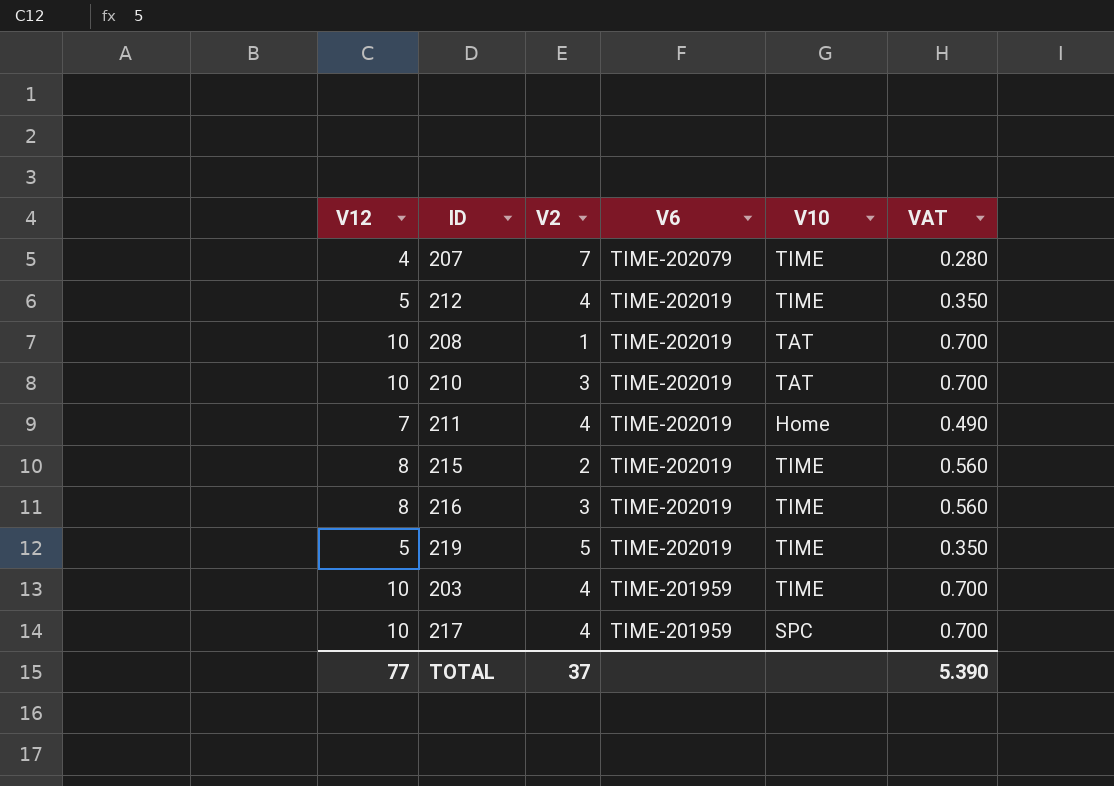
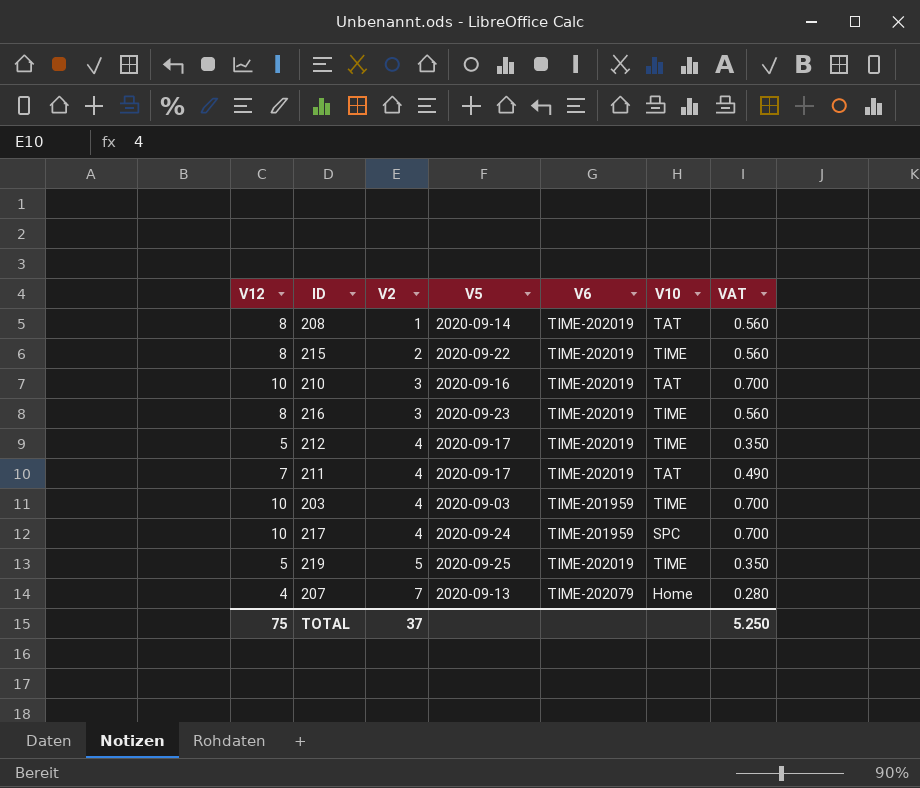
row order: V6 descending -> V2 ascending
column V5 | position: none -> 4
208 | V12: 10 -> 8
208 | VAT: 0.700 -> 0.560
211 | V10: Home -> TAT
207 | V10: TIME -> Home
TOTAL | V12: 77 -> 75
TOTAL | VAT: 5.390 -> 5.250

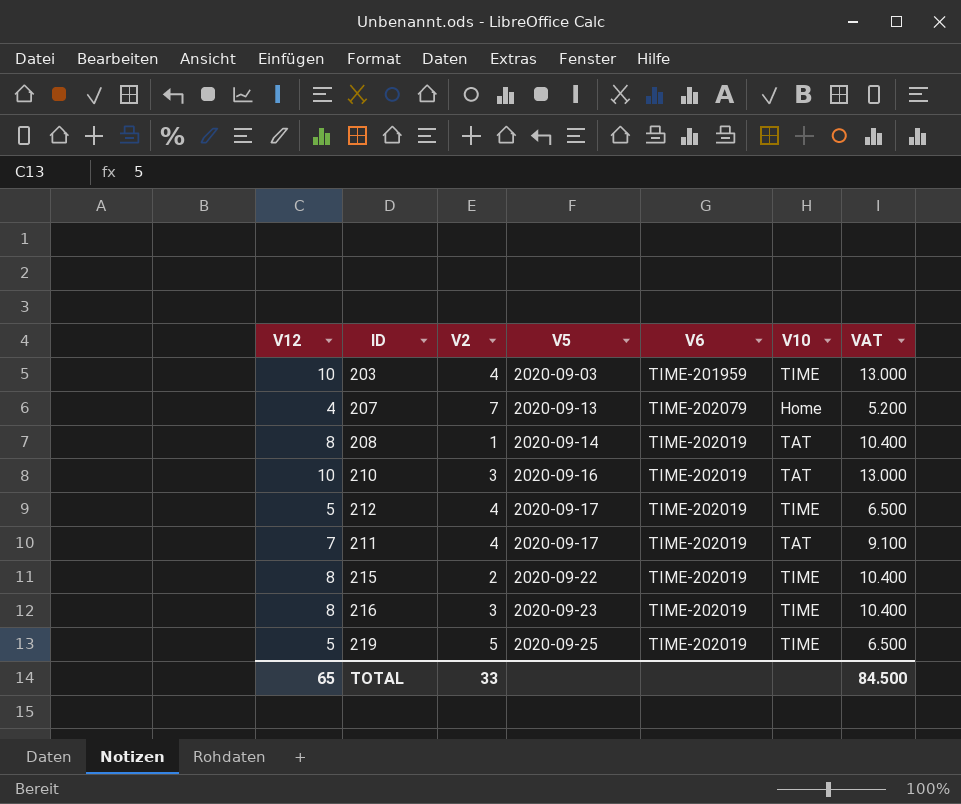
row order: V2 ascending -> V5 ascending
column VAT | formula: [V12] * 0.07 -> [V12] * 1.3
row 217: 10 | 4 | 2020-09-24 | TIME-201959 | SPC | 0.700 -> none
TOTAL | V12: 75 -> 65
TOTAL | V2: 37 -> 33
TOTAL | VAT: 5.250 -> 84.500

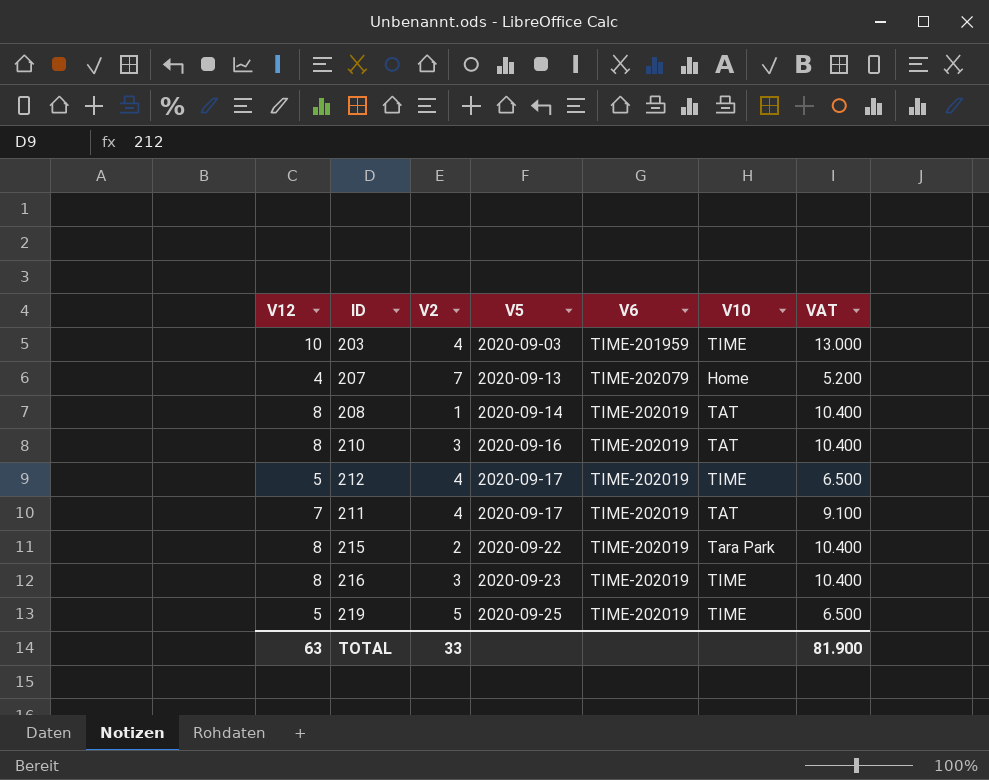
210 | V12: 10 -> 8
210 | VAT: 13.000 -> 10.400
215 | V10: TIME -> Tara Park
TOTAL | V12: 65 -> 63
TOTAL | VAT: 84.500 -> 81.900

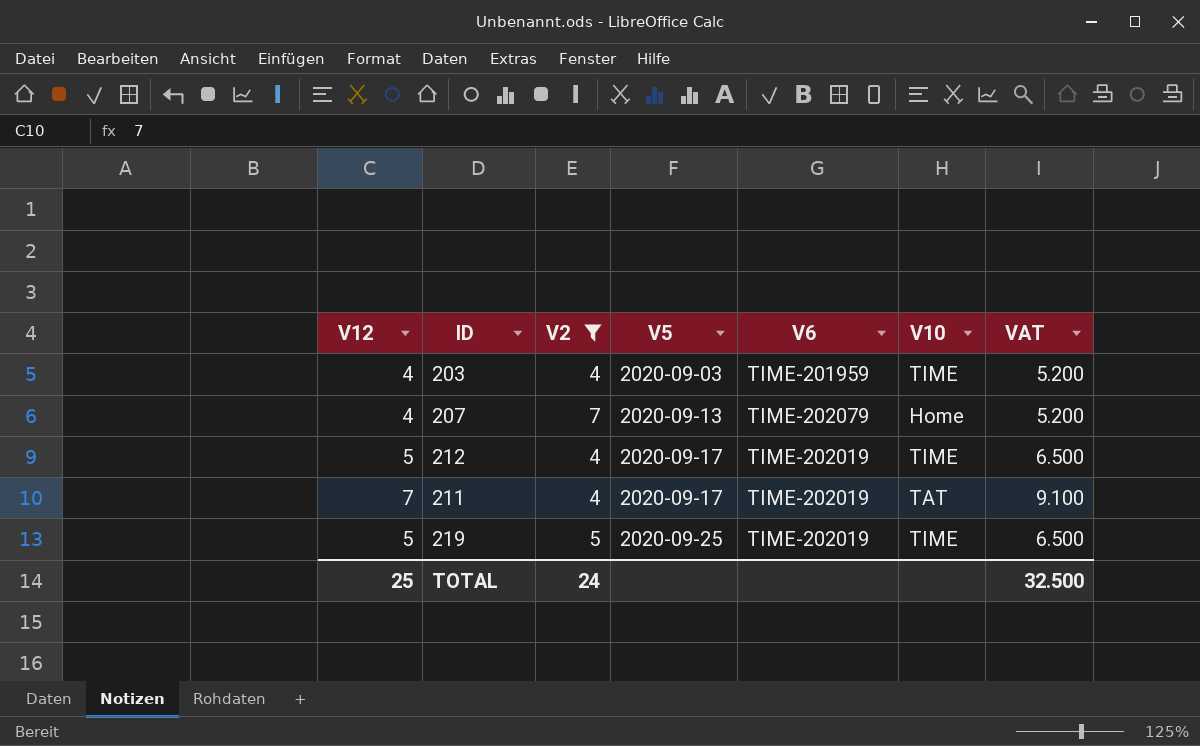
filter: none -> V2 >= 4
203 | V12: 10 -> 4
203 | VAT: 13.000 -> 5.200
TOTAL | V12: 63 -> 25
TOTAL | V2: 33 -> 24
TOTAL | VAT: 81.900 -> 32.500

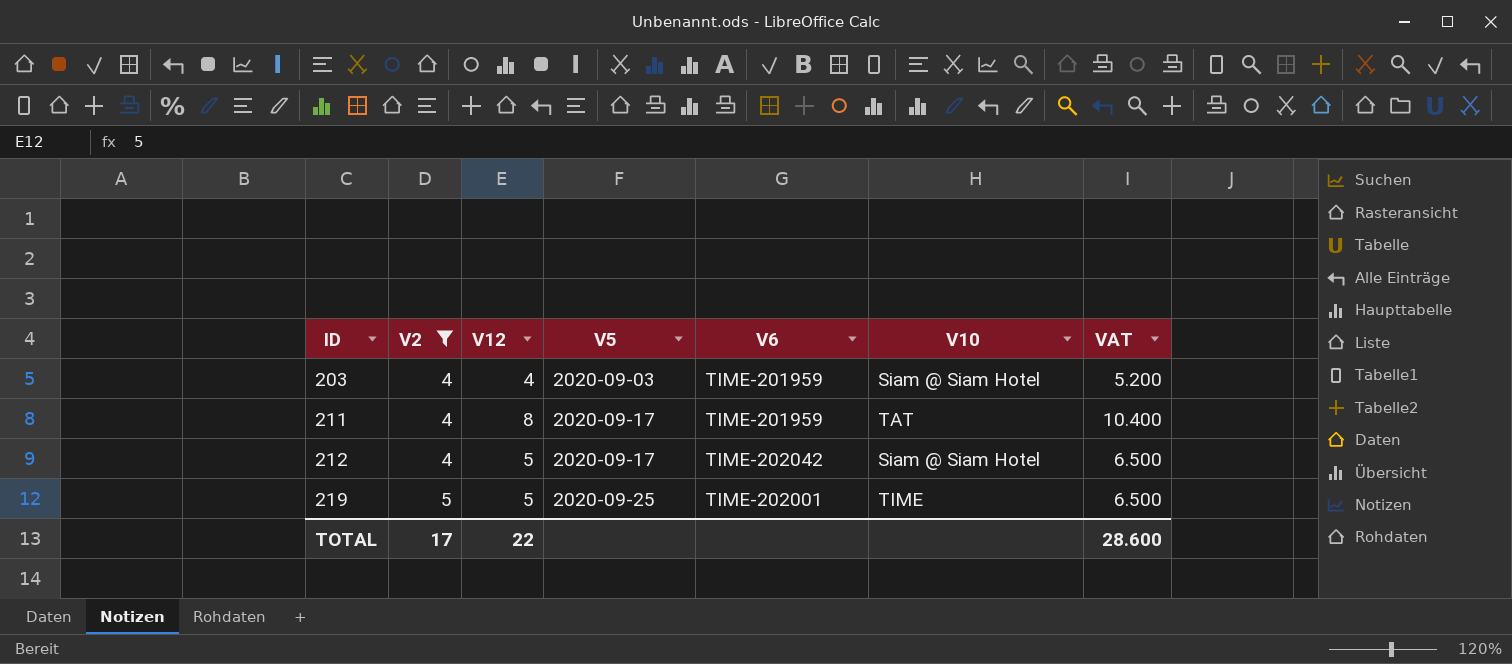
row order: V5 ascending -> ID ascending
column V12 | position: 1 -> 3
row 207: 4 | 7 | 2020-09-13 | TIME-202079 | Home | 5.200 -> none
203 | V10: TIME -> Siam @ Siam Hotel
211 | V12: 7 -> 8
211 | V6: TIME-202019 -> TIME-201959
211 | VAT: 9.100 -> 10.400
212 | V6: TIME-202019 -> TIME-202042
212 | V10: TIME -> Siam @ Siam Hotel
219 | V6: TIME-202019 -> TIME-202001
TOTAL | V2: 24 -> 17
TOTAL | V12: 25 -> 22
TOTAL | VAT: 32.500 -> 28.600

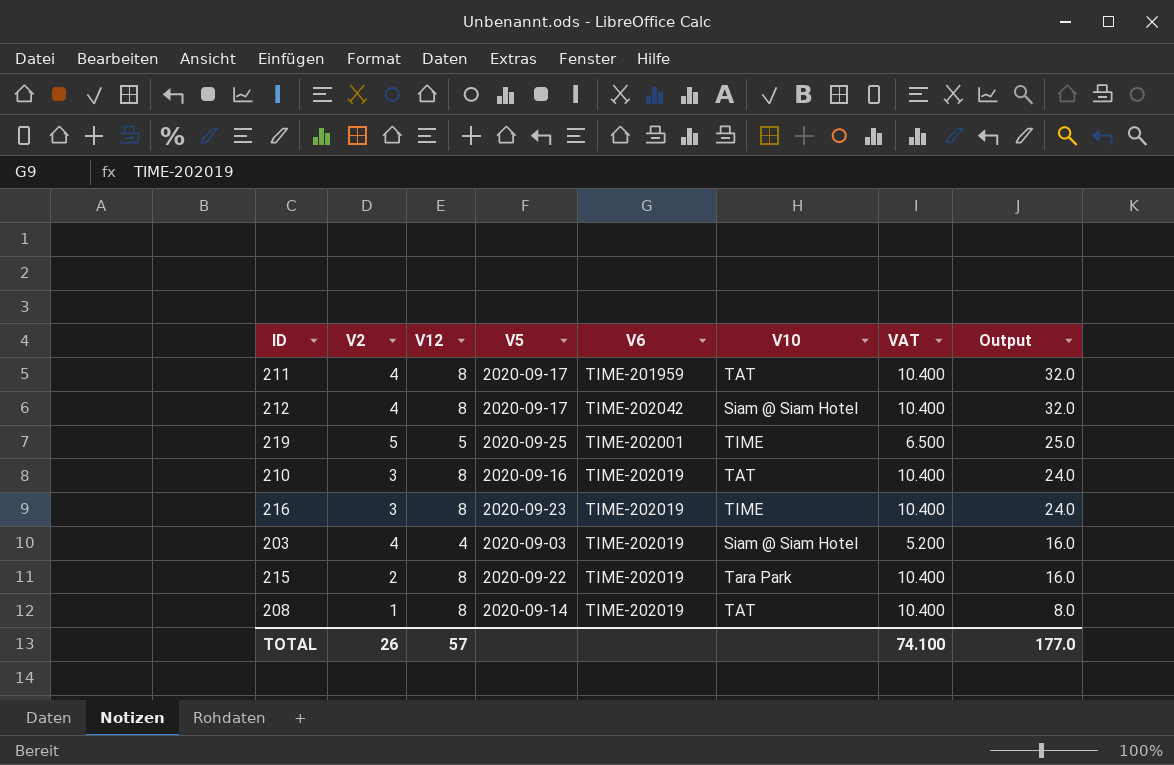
filter: V2 >= 4 -> none
row order: ID ascending -> Output descending
column Output | formula: none -> [V2] * [V12]
212 | V12: 5 -> 8
212 | VAT: 6.500 -> 10.400
203 | V6: TIME-201959 -> TIME-202019
TOTAL | V2: 17 -> 26
TOTAL | V12: 22 -> 57
TOTAL | VAT: 28.600 -> 74.100

